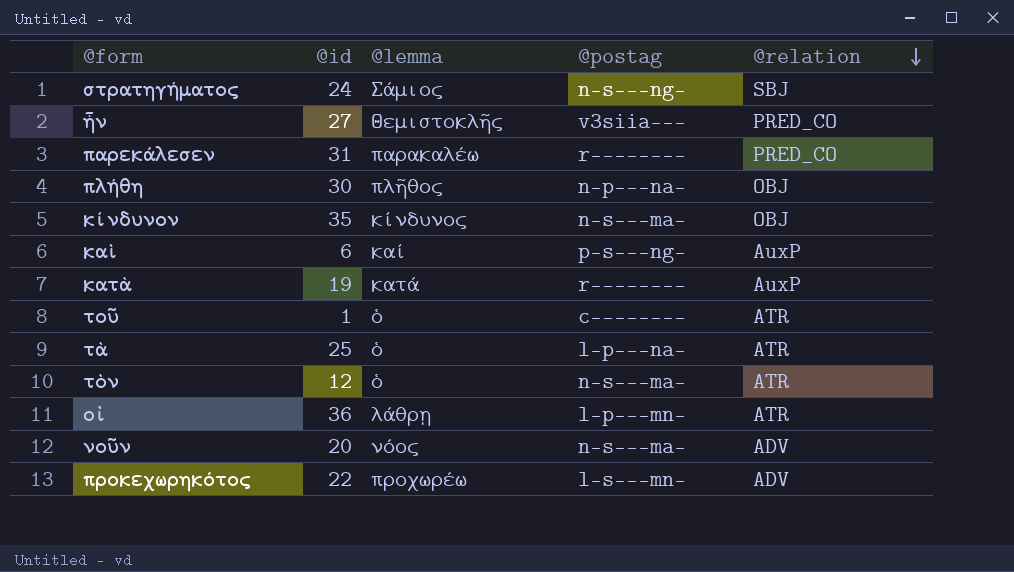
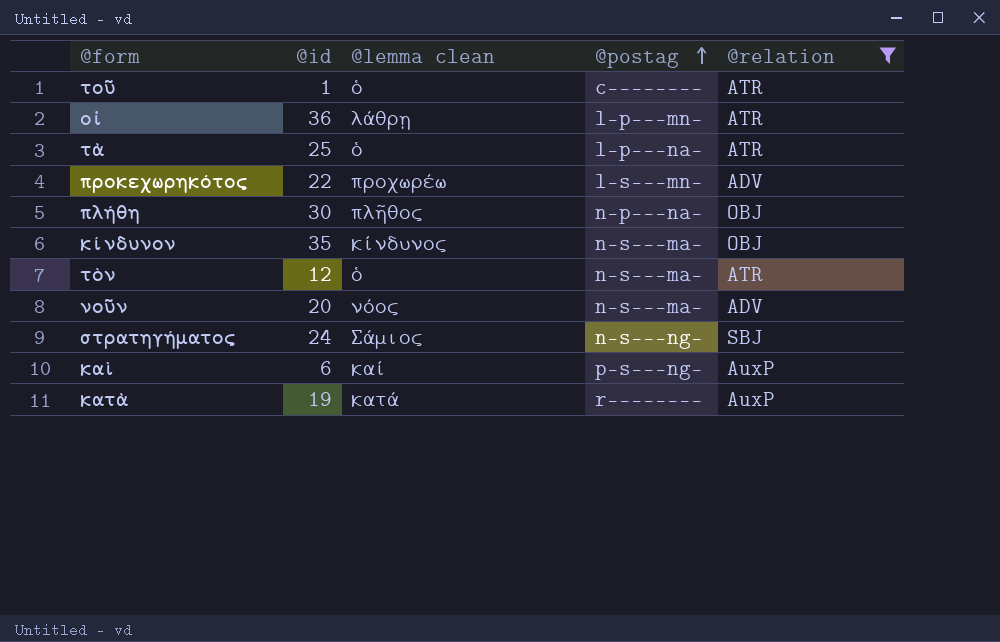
filter: none -> @relation != PRED_CO
row order: @relation descending -> @postag ascending
column name: @lemma -> @lemma clean

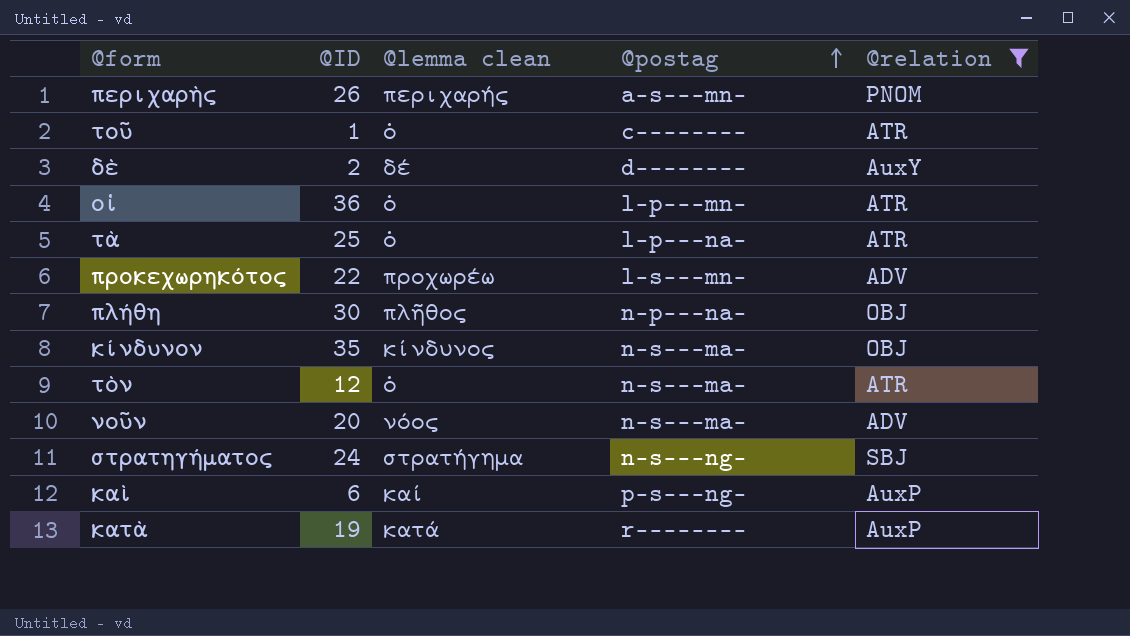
column name: @id -> @ID
row περιχαρὴς: none -> 26 | περιχαρής | a-s---mn- | PNOM
row δὲ: none -> 2 | δέ | d-------- | AuxY
οἱ | @lemma clean: λάθρῃ -> ὁ
στρατηγήματος | @lemma clean: Σάμιος -> στρατήγημα

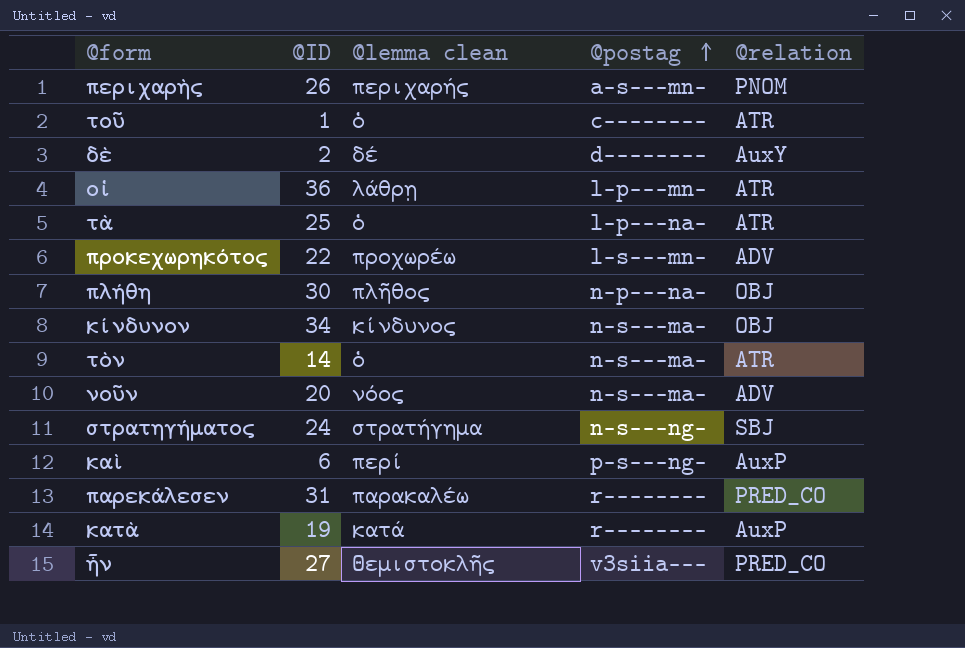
filter: @relation != PRED_CO -> none
οἱ | @lemma clean: ὁ -> λάθρῃ
κίνδυνον | @ID: 35 -> 34
τὸν | @ID: 12 -> 14
καὶ | @lemma clean: καί -> περί

